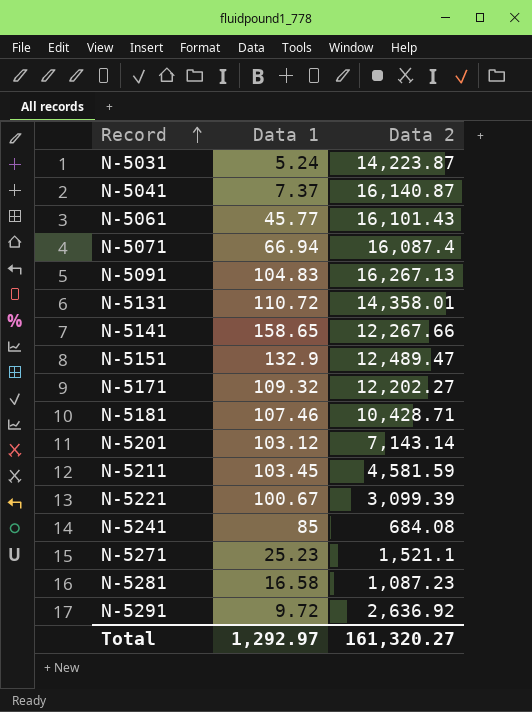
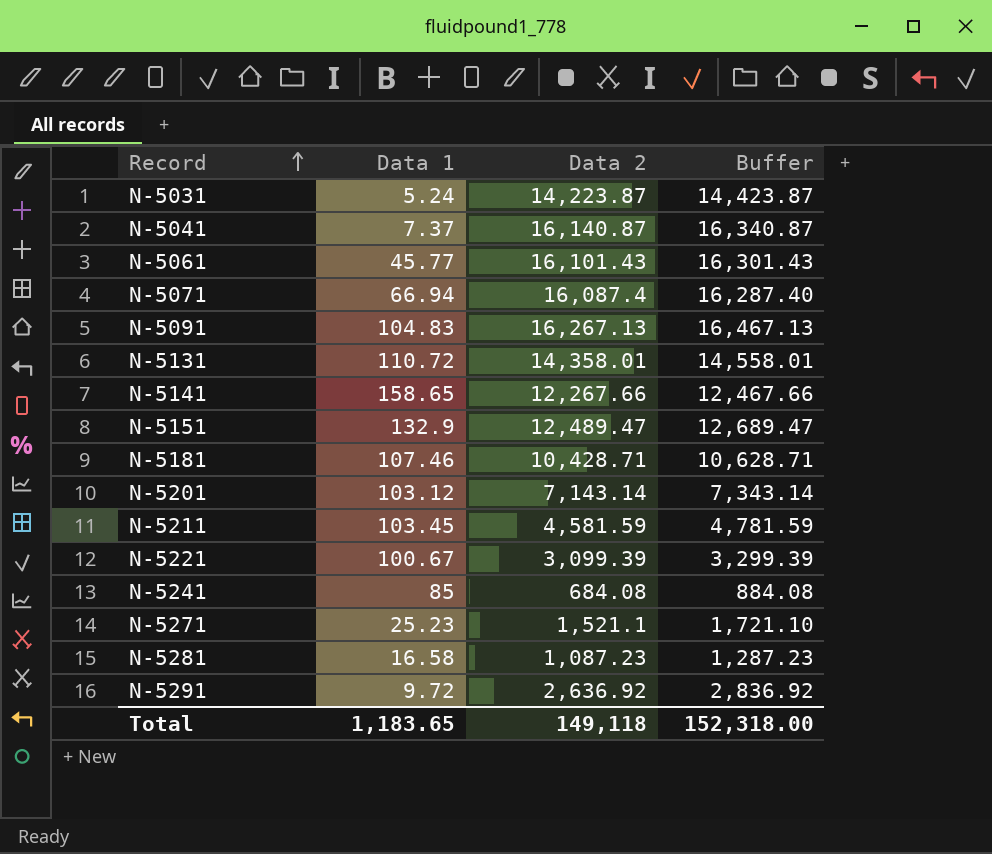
column Buffer | formula: none -> [Data 2] + 200
row N-5171: 109.32 | 12,202.27 -> none
Total | Data 1: 1,292.97 -> 1,183.65
Total | Data 2: 161,320.27 -> 149,118

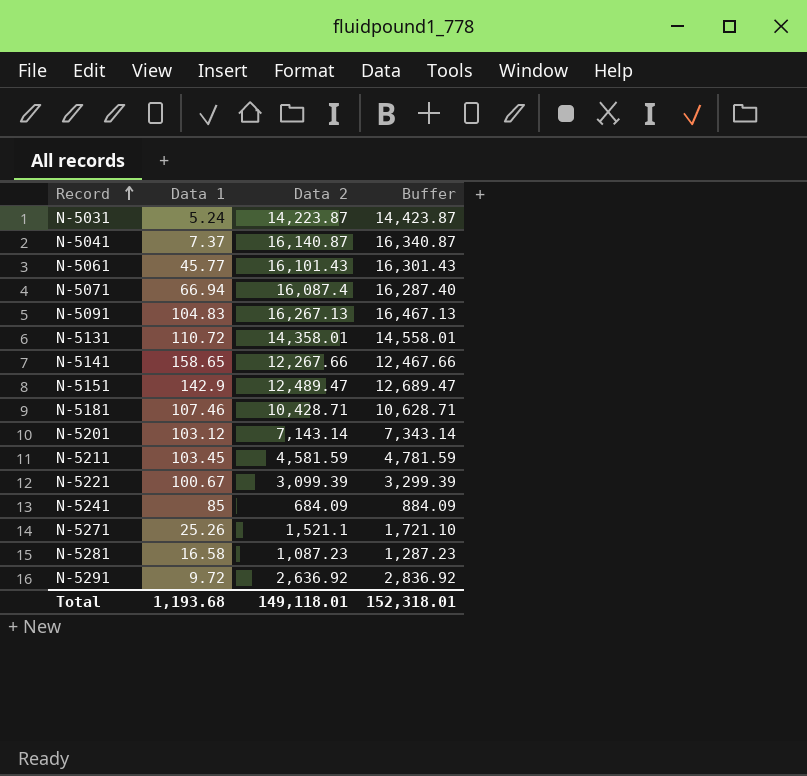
N-5151 | Data 1: 132.9 -> 142.9
N-5241 | Data 2: 684.08 -> 684.09
N-5241 | Buffer: 884.08 -> 884.09
N-5271 | Data 1: 25.23 -> 25.26
Total | Data 1: 1,183.65 -> 1,193.68
Total | Data 2: 149,118 -> 149,118.01
Total | Buffer: 152,318.00 -> 152,318.01

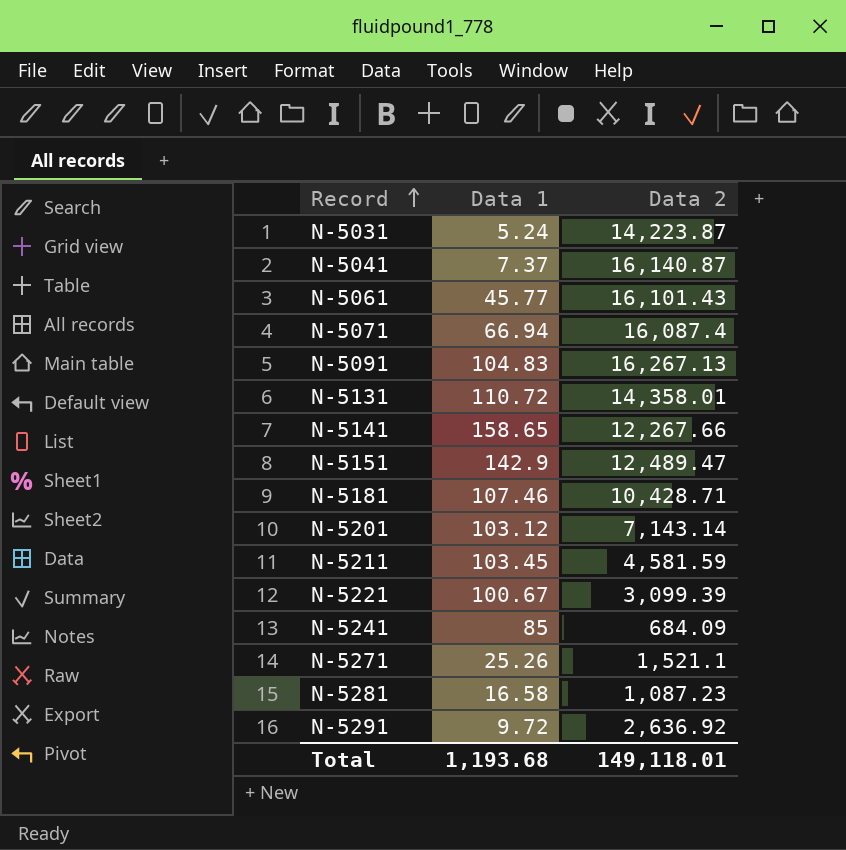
column Buffer | formula: [Data 2] + 200 -> none

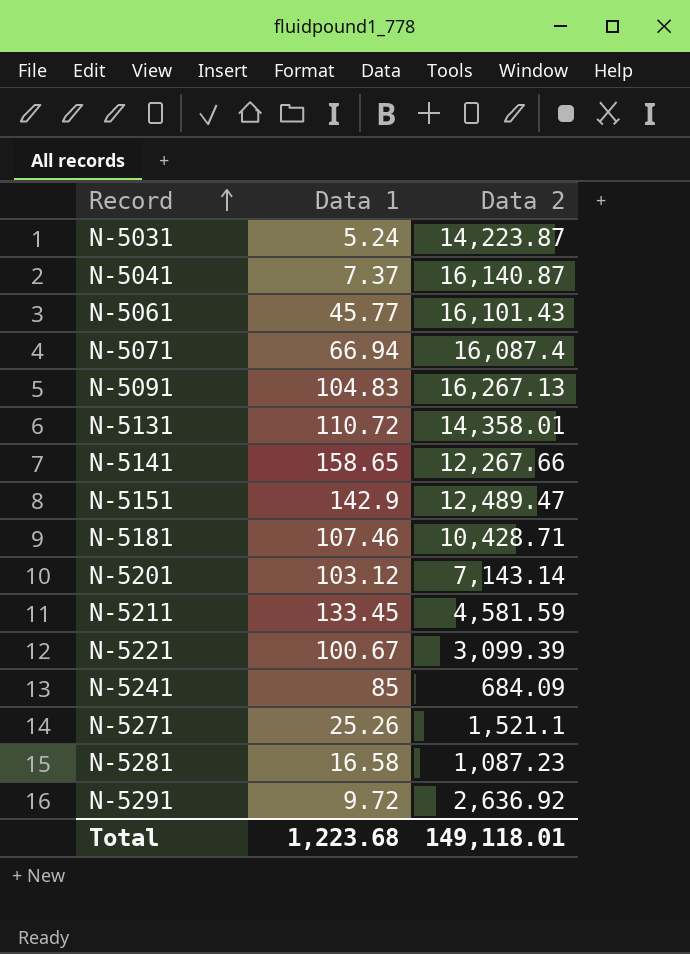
N-5211 | Data 1: 103.45 -> 133.45
Total | Data 1: 1,193.68 -> 1,223.68

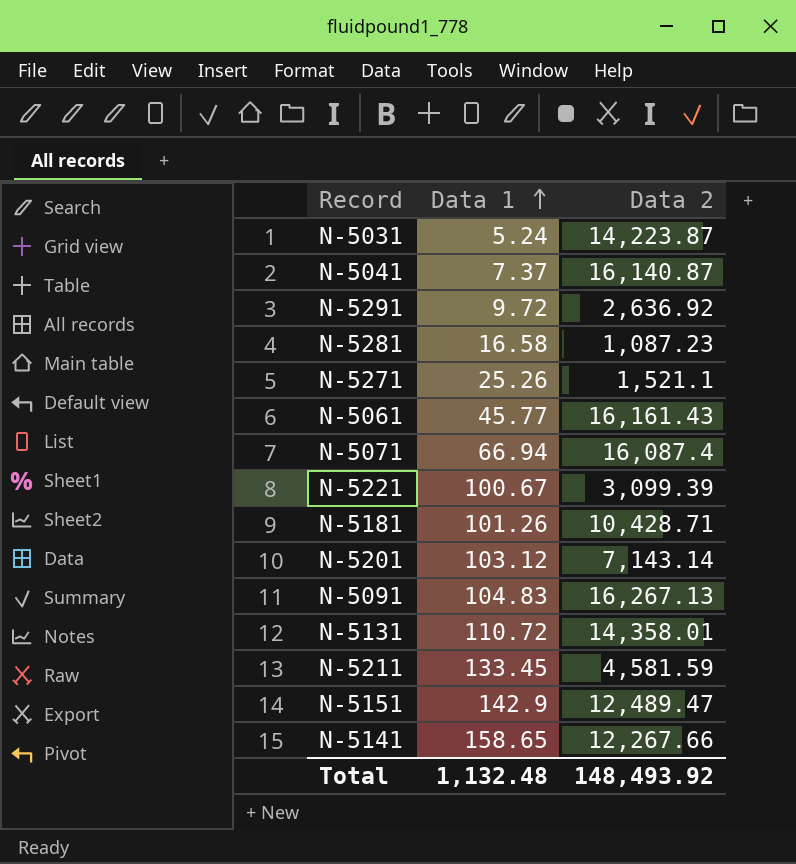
row order: Record ascending -> Data 1 ascending
row N-5241: 85 | 684.09 -> none
N-5061 | Data 2: 16,101.43 -> 16,161.43
N-5181 | Data 1: 107.46 -> 101.26
Total | Data 1: 1,223.68 -> 1,132.48
Total | Data 2: 149,118.01 -> 148,493.92

